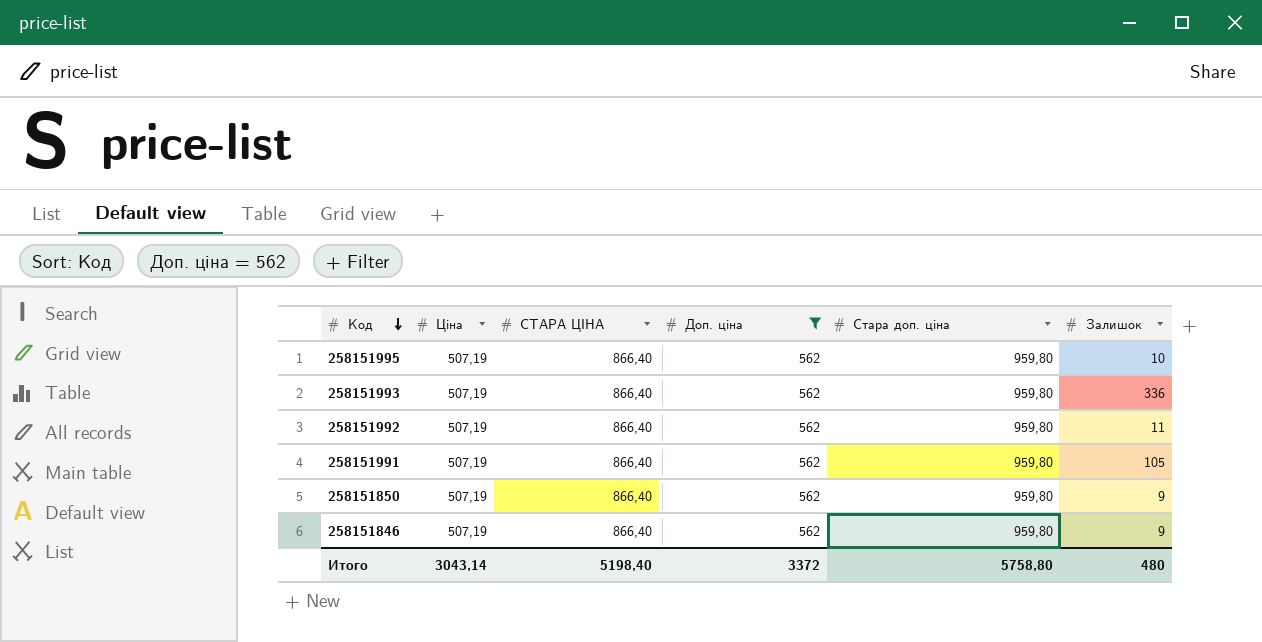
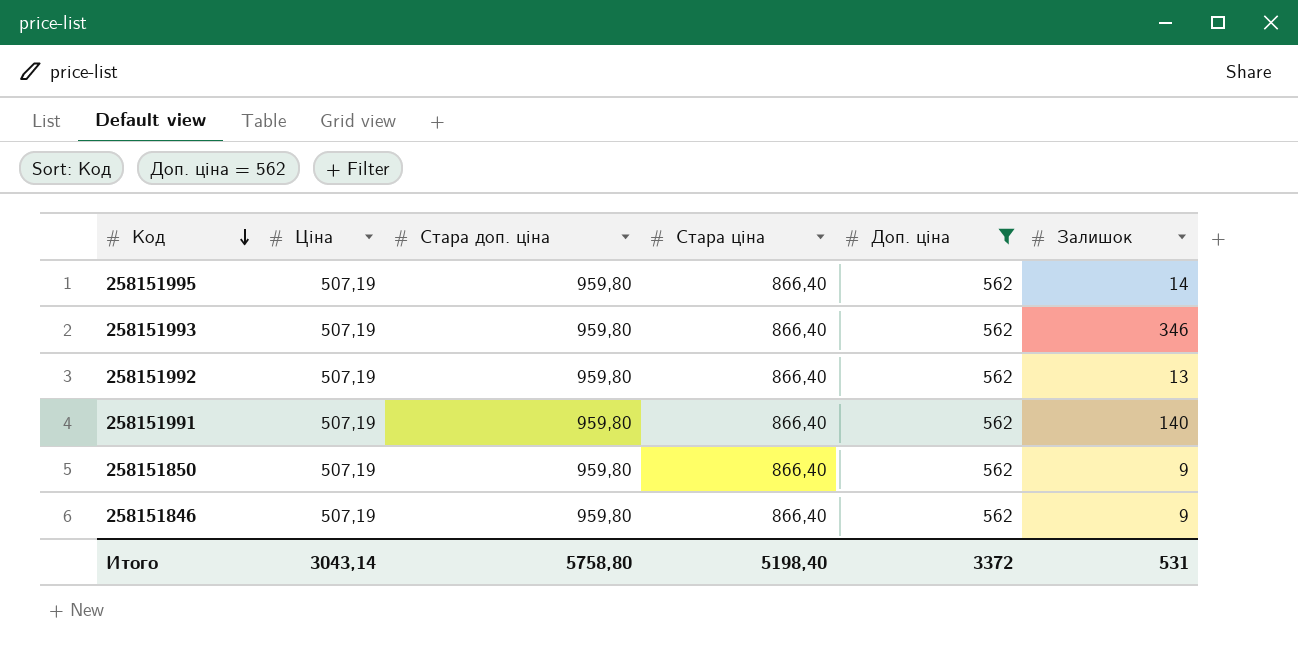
column Стара доп. ціна | position: 5 -> 3
column name: СТАРА ЦІНА -> Стара ціна
258151995 | Залишок: 10 -> 14
258151993 | Залишок: 336 -> 346
258151992 | Залишок: 11 -> 13
258151991 | Залишок: 105 -> 140
Итого | Залишок: 480 -> 531

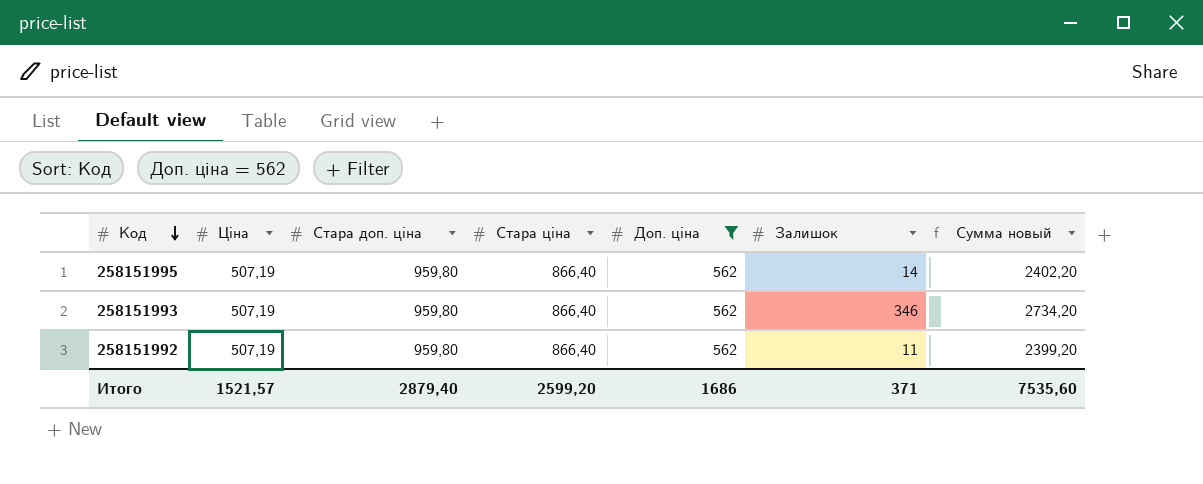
column Сумма новый | formula: none -> [Стара доп. ціна] + [Стара ціна] + [Доп. ціна] + [Залишок]
row 258151991: 507,19 | 959,80 | 866,40 | 562 | 140 -> none
row 258151850: 507,19 | 959,80 | 866,40 | 562 | 9 -> none
row 258151846: 507,19 | 959,80 | 866,40 | 562 | 9 -> none
258151992 | Залишок: 13 -> 11
Итого | Ціна: 3043,14 -> 1521,57
Итого | Стара доп. ціна: 5758,80 -> 2879,40
Итого | Стара ціна: 5198,40 -> 2599,20
Итого | Доп. ціна: 3372 -> 1686
Итого | Залишок: 531 -> 371

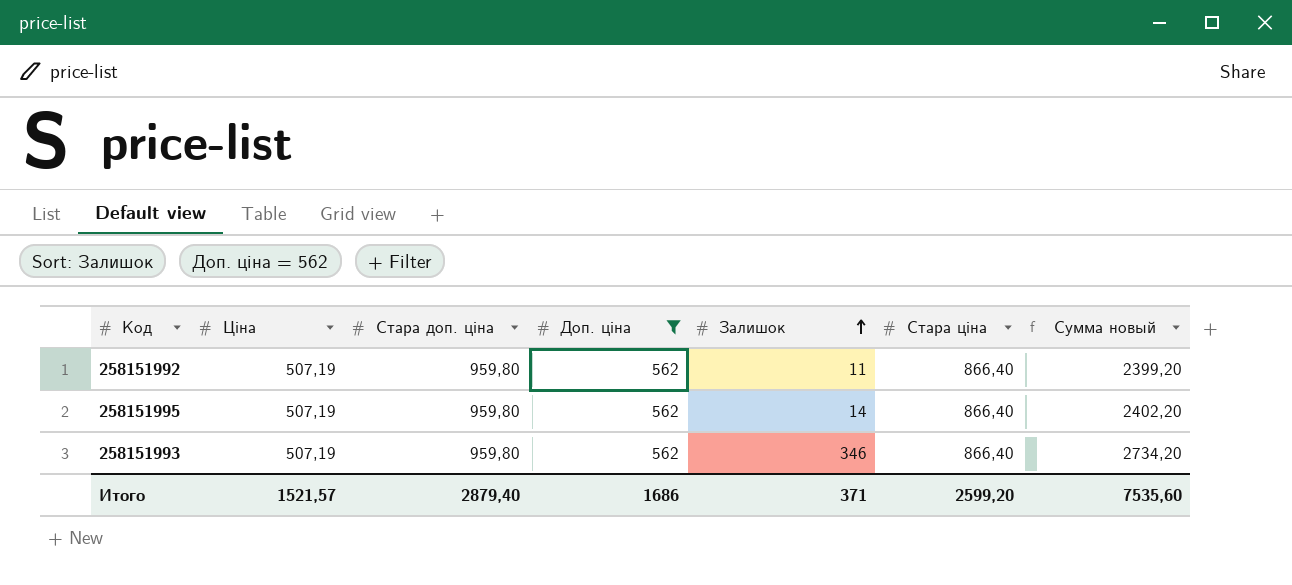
row order: Код descending -> Залишок ascending
column Стара ціна | position: 4 -> 6

